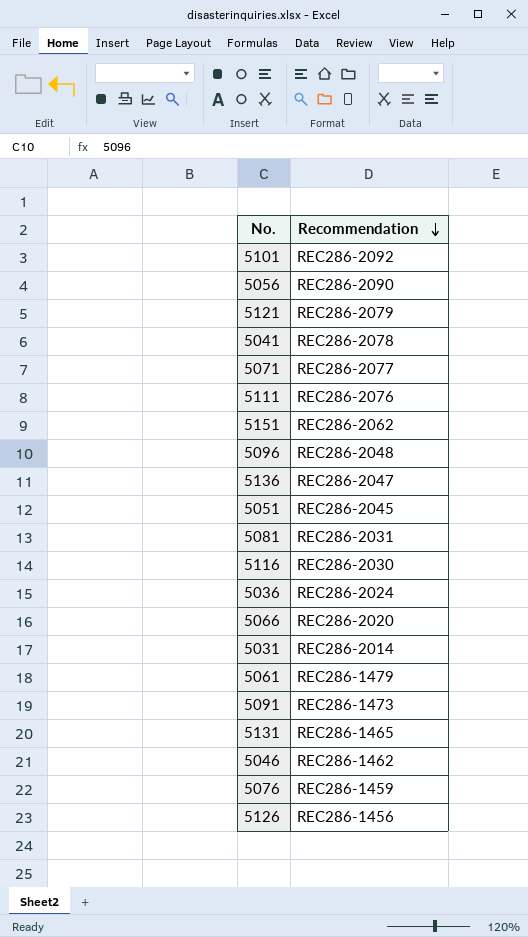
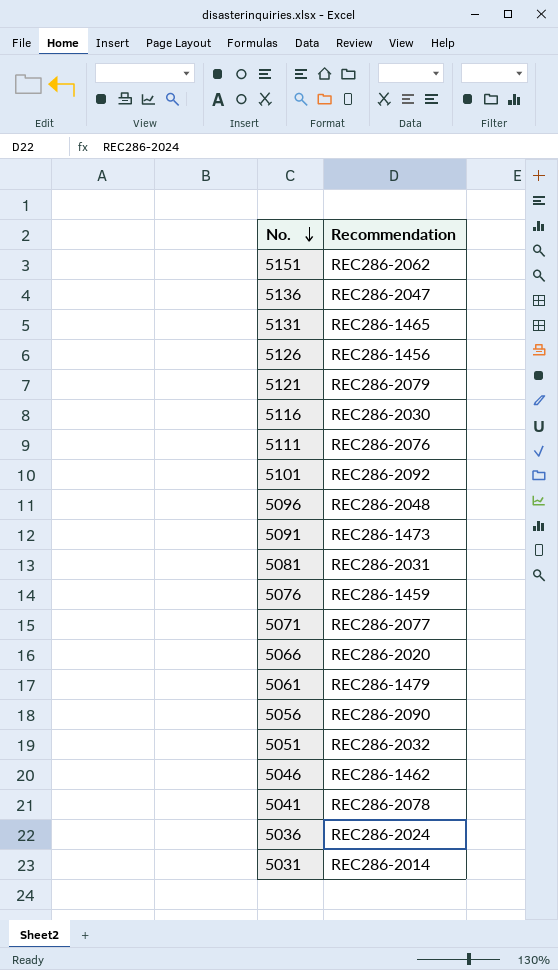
row order: Recommendation descending -> No. descending
5051 | Recommendation: REC286-2045 -> REC286-2032

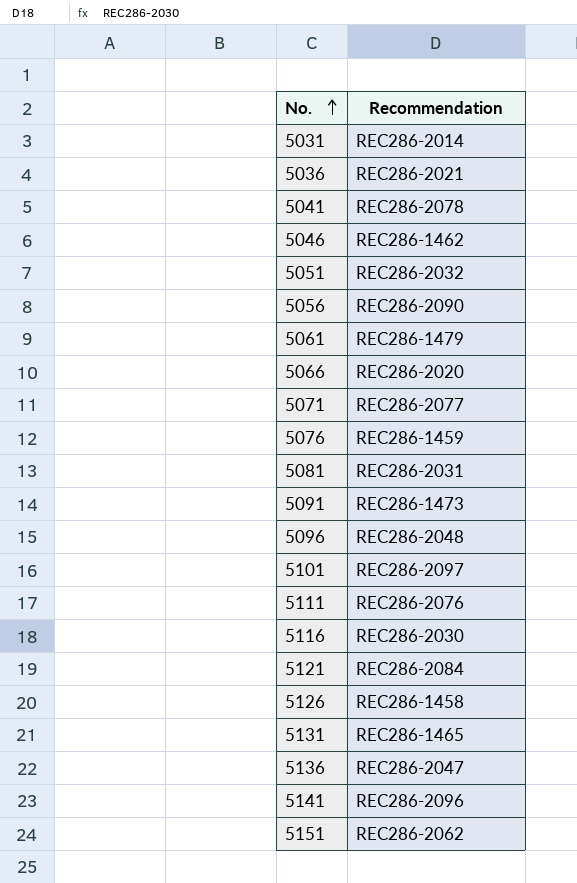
row order: No. descending -> No. ascending
5036 | Recommendation: REC286-2024 -> REC286-2021
5101 | Recommendation: REC286-2092 -> REC286-2097
5121 | Recommendation: REC286-2079 -> REC286-2084
5126 | Recommendation: REC286-1456 -> REC286-1458
row 5141: none -> REC286-2096

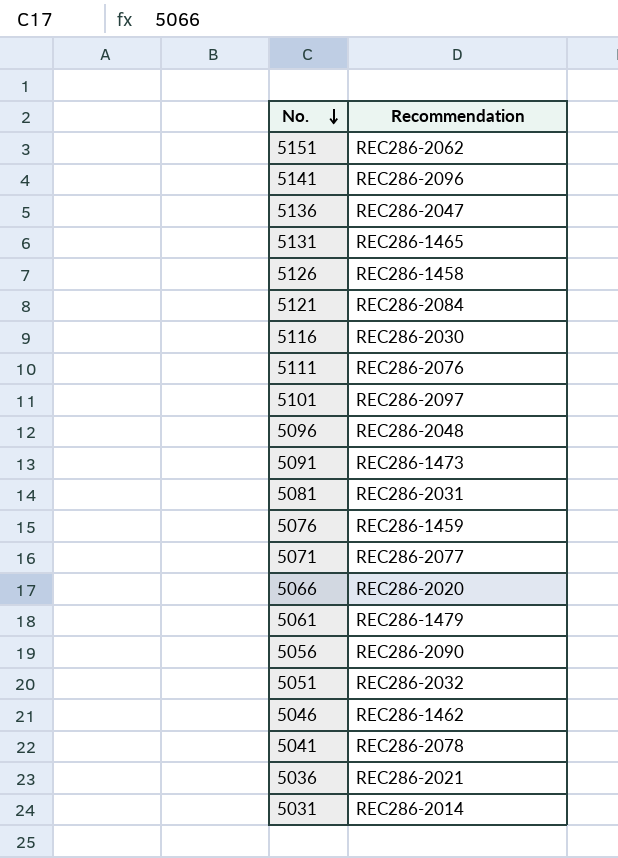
row order: No. ascending -> No. descending

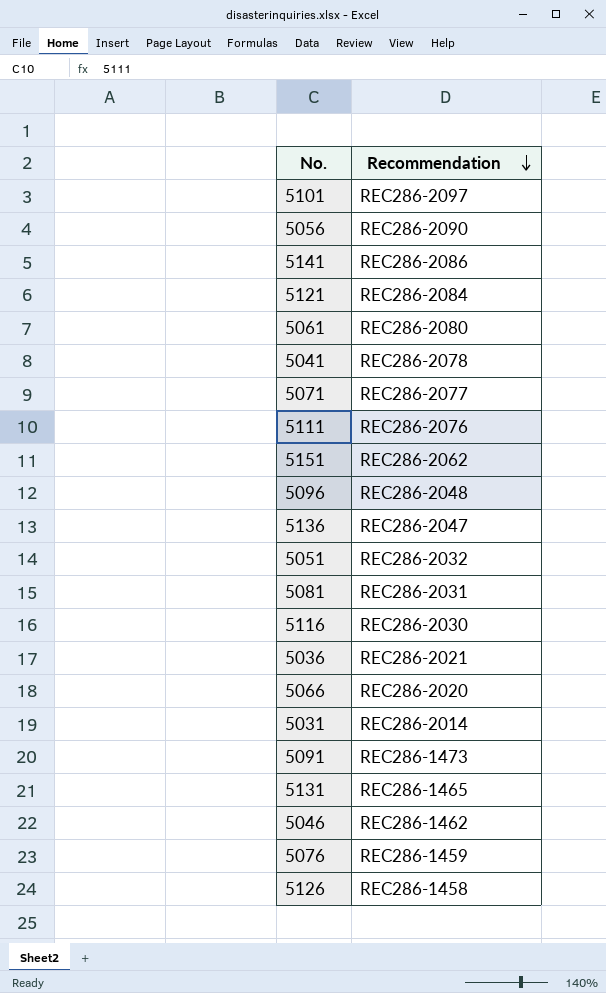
row order: No. descending -> Recommendation descending
5141 | Recommendation: REC286-2096 -> REC286-2086
5061 | Recommendation: REC286-1479 -> REC286-2080

